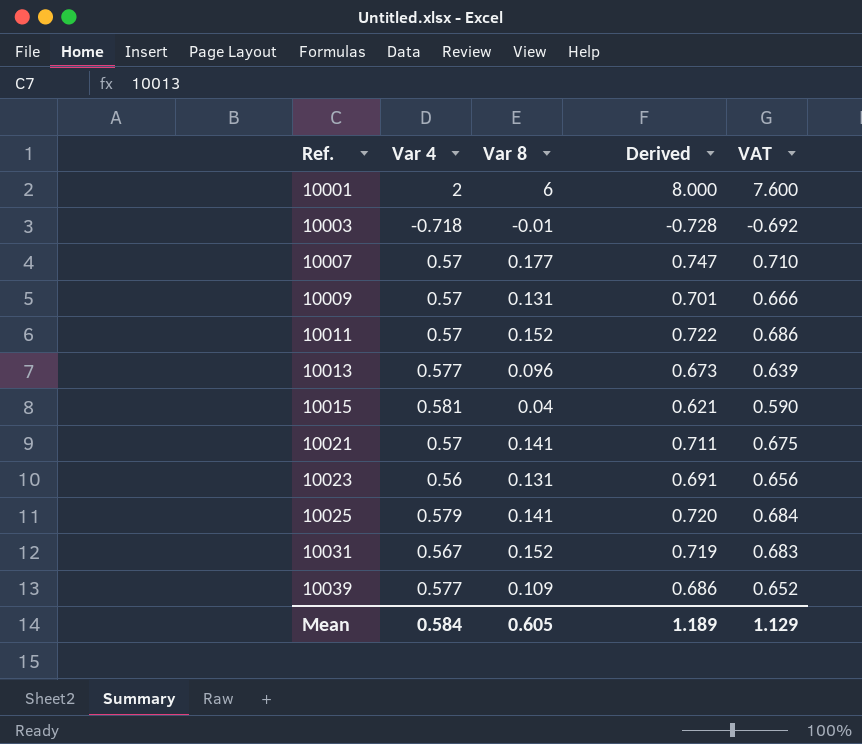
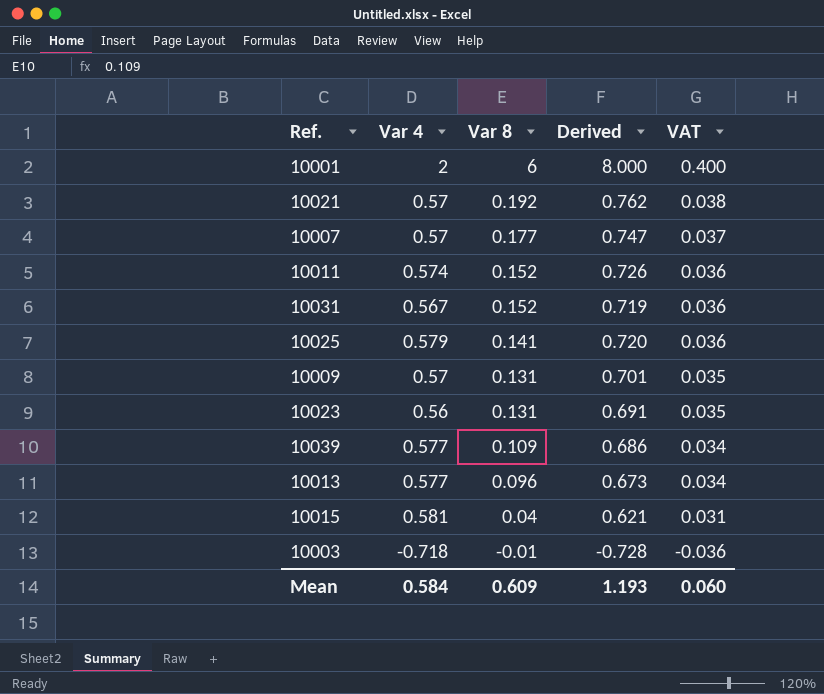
row order: Ref. ascending -> Var 8 descending
column VAT | formula: [Derived] * 0.95 -> [Derived] * 0.05
10021 | Var 8: 0.141 -> 0.192
10021 | Derived: 0.711 -> 0.762
10011 | Var 4: 0.57 -> 0.574
10011 | Derived: 0.722 -> 0.726
Mean | Var 8: 0.605 -> 0.609
Mean | Derived: 1.189 -> 1.193
Mean | VAT: 1.129 -> 0.060

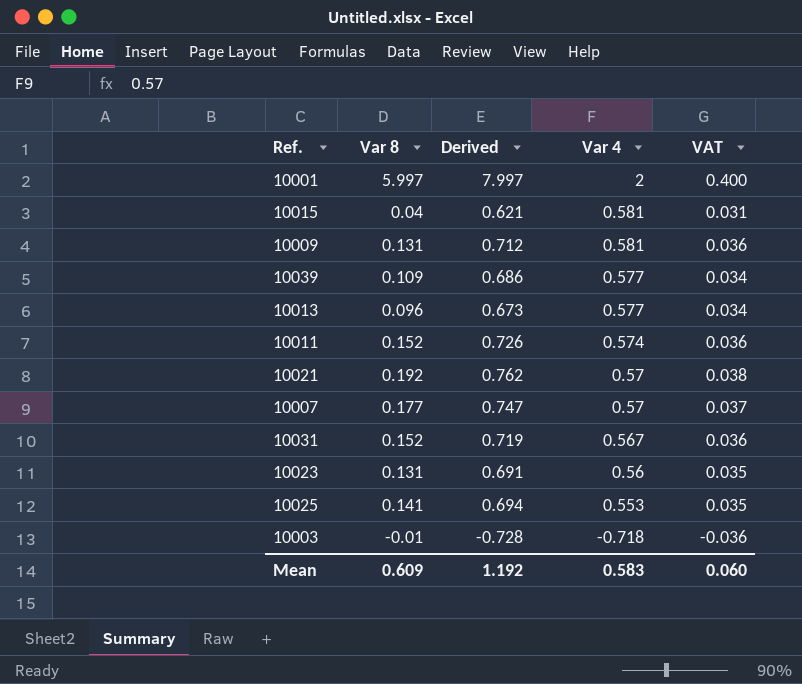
row order: Var 8 descending -> Var 4 descending
column Var 4 | position: 2 -> 4
10001 | Var 8: 6 -> 5.997
10001 | Derived: 8.000 -> 7.997
10009 | Derived: 0.701 -> 0.712
10009 | Var 4: 0.57 -> 0.581
10009 | VAT: 0.035 -> 0.036
10025 | Derived: 0.720 -> 0.694
10025 | Var 4: 0.579 -> 0.553
10025 | VAT: 0.036 -> 0.035
Mean | Derived: 1.193 -> 1.192
Mean | Var 4: 0.584 -> 0.583

